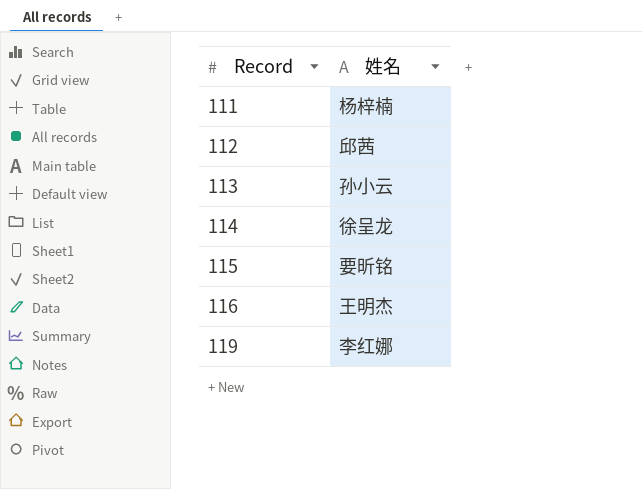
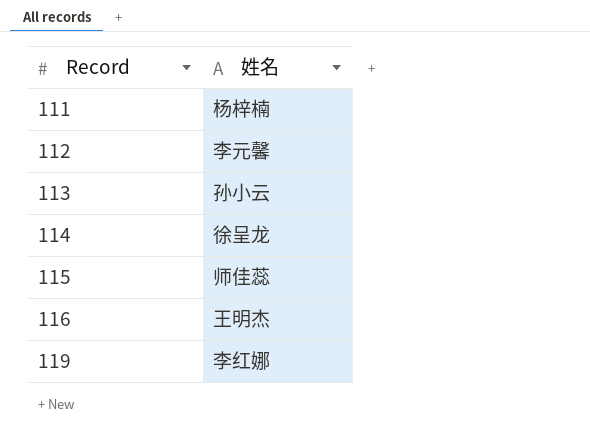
112 | 姓名: 邱茜 -> 李元馨
115 | 姓名: 要昕铭 -> 师佳蕊

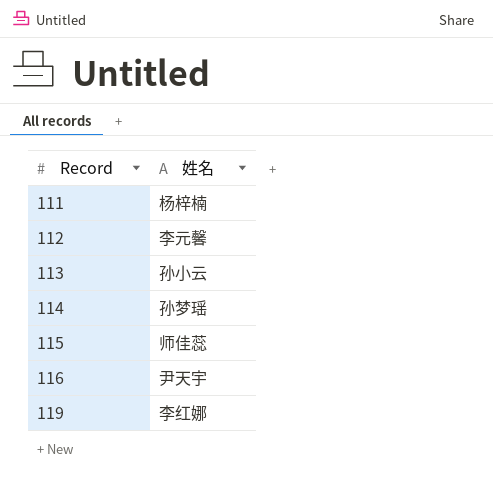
114 | 姓名: 徐呈龙 -> 孙梦瑶
116 | 姓名: 王明杰 -> 尹天宇

